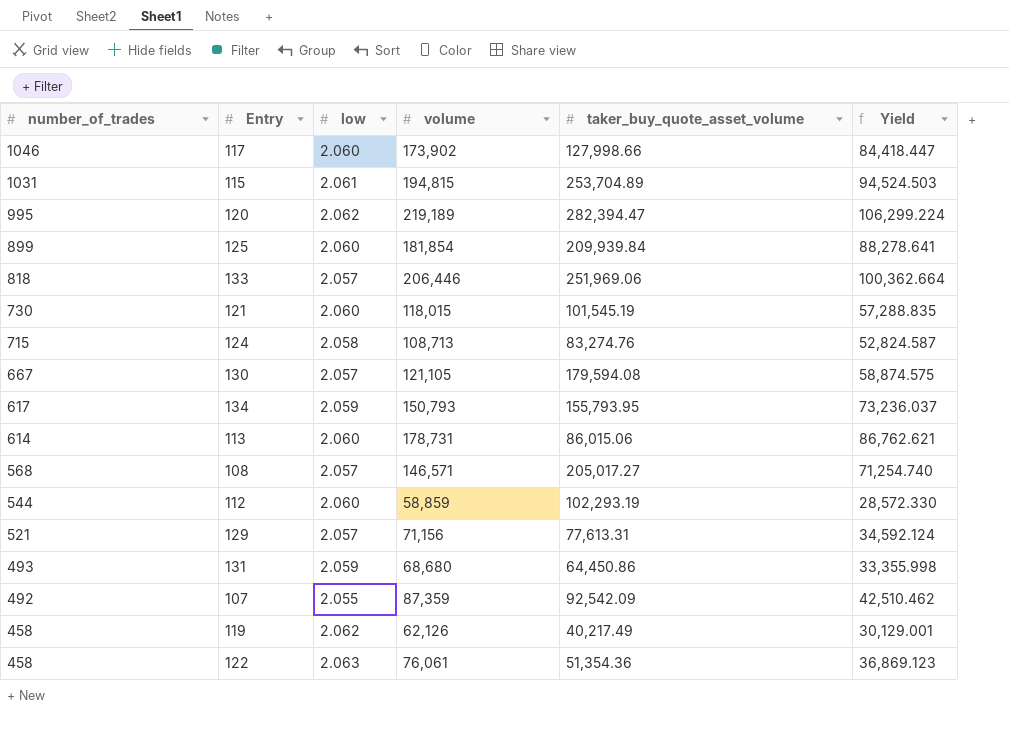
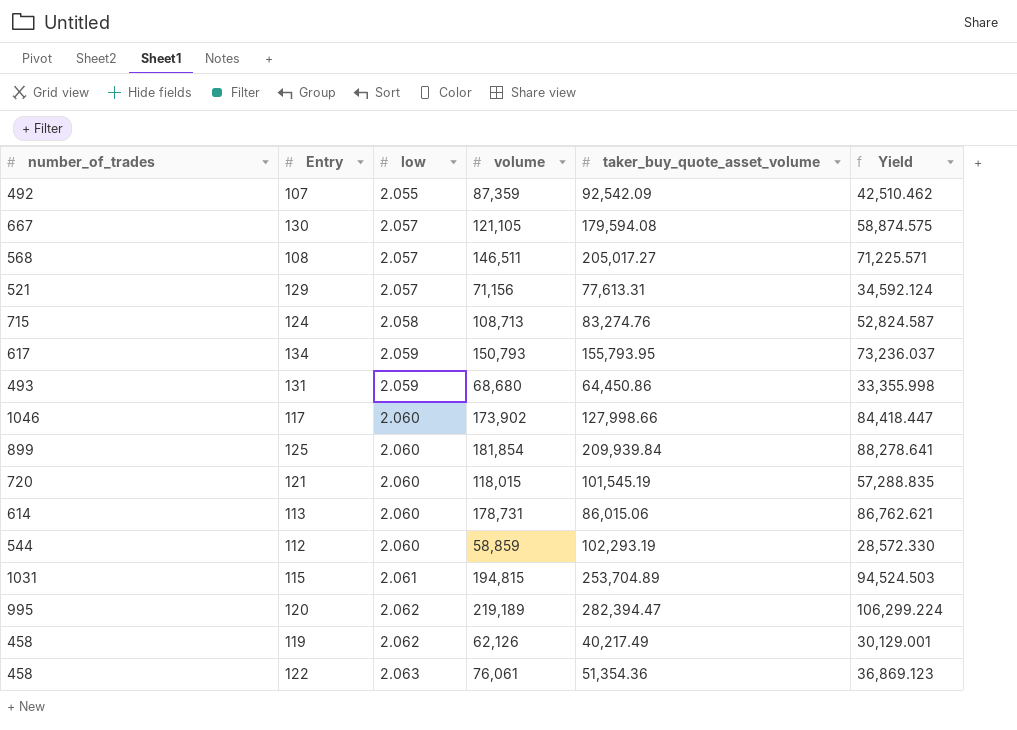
row order: number_of_trades descending -> low ascending
row 133: 818 | 2.057 | 206,446 | 251,969.06 | 100,362.664 -> none
108 | volume: 146,571 -> 146,511
108 | Yield: 71,254.740 -> 71,225.571
121 | number_of_trades: 730 -> 720

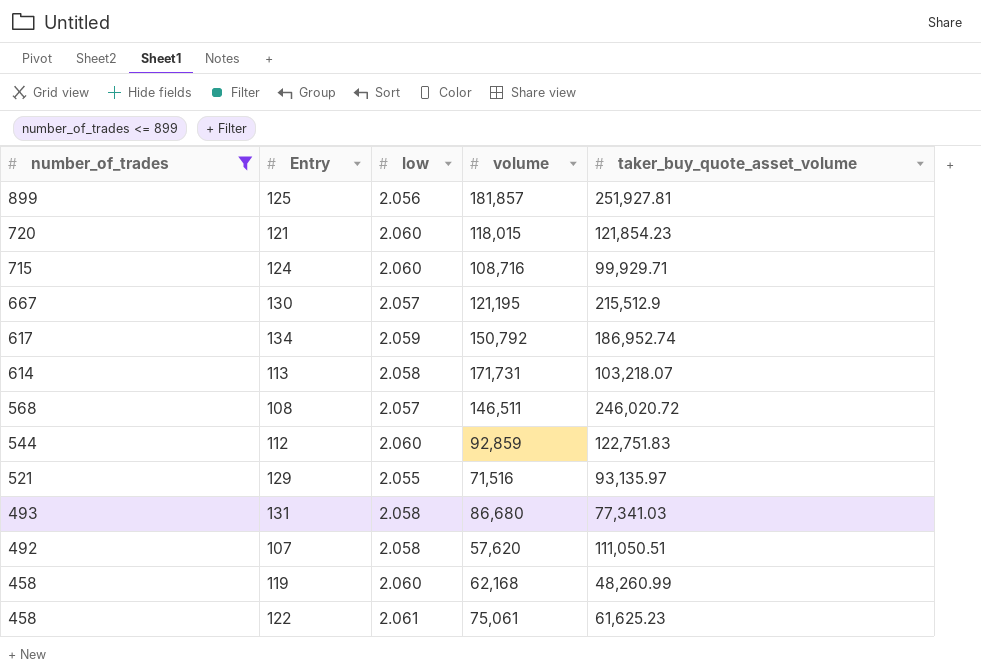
filter: none -> number_of_trades <= 899
row order: low ascending -> number_of_trades descending
column Yield | formula: [volume] / [low] -> none
125 | low: 2.060 -> 2.056
125 | volume: 181,854 -> 181,857
125 | taker_buy_quote_asset_volume: 209,939.84 -> 251,927.81
121 | taker_buy_quote_asset_volume: 101,545.19 -> 121,854.23
124 | low: 2.058 -> 2.060
124 | volume: 108,713 -> 108,716
124 | taker_buy_quote_asset_volume: 83,274.76 -> 99,929.71
130 | volume: 121,105 -> 121,195
130 | taker_buy_quote_asset_volume: 179,594.08 -> 215,512.9
134 | volume: 150,793 -> 150,792
134 | taker_buy_quote_asset_volume: 155,793.95 -> 186,952.74
113 | low: 2.060 -> 2.058
113 | volume: 178,731 -> 171,731
113 | taker_buy_quote_asset_volume: 86,015.06 -> 103,218.07
108 | taker_buy_quote_asset_volume: 205,017.27 -> 246,020.72
112 | volume: 58,859 -> 92,859
112 | taker_buy_quote_asset_volume: 102,293.19 -> 122,751.83
129 | low: 2.057 -> 2.055
129 | volume: 71,156 -> 71,516
129 | taker_buy_quote_asset_volume: 77,613.31 -> 93,135.97
131 | low: 2.059 -> 2.058
131 | volume: 68,680 -> 86,680
131 | taker_buy_quote_asset_volume: 64,450.86 -> 77,341.03
107 | low: 2.055 -> 2.058
107 | volume: 87,359 -> 57,620
107 | taker_buy_quote_asset_volume: 92,542.09 -> 111,050.51
119 | low: 2.062 -> 2.060
119 | volume: 62,126 -> 62,168
119 | taker_buy_quote_asset_volume: 40,217.49 -> 48,260.99
122 | low: 2.063 -> 2.061
122 | volume: 76,061 -> 75,061
122 | taker_buy_quote_asset_volume: 51,354.36 -> 61,625.23

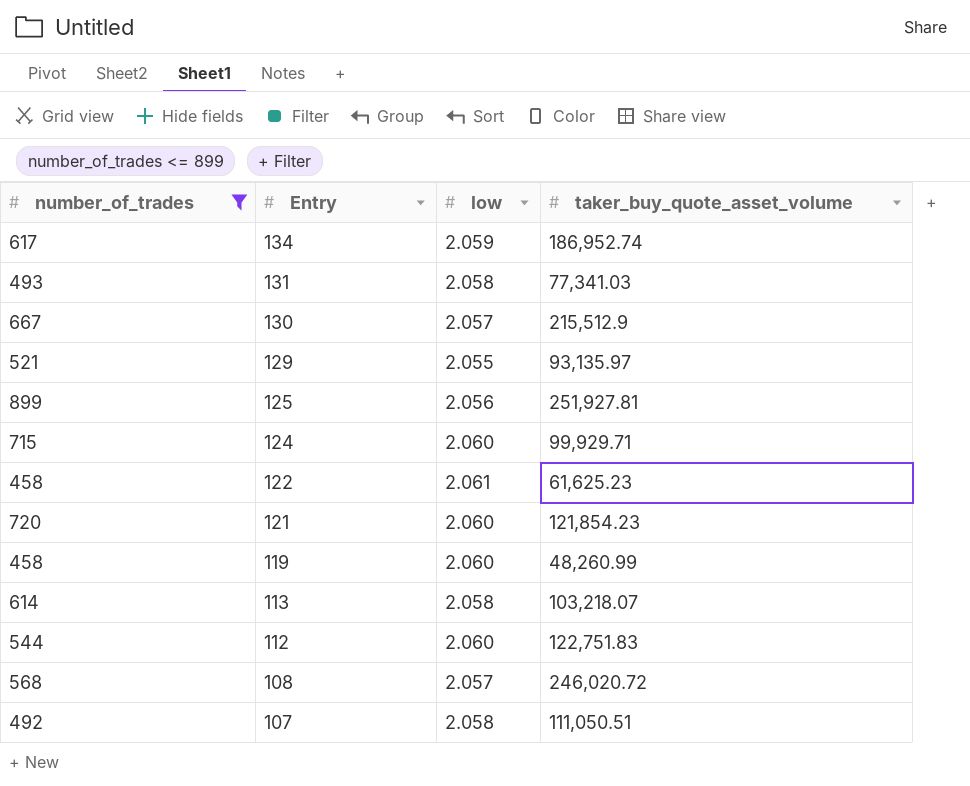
row order: number_of_trades descending -> Entry descending
column volume | position: 4 -> none

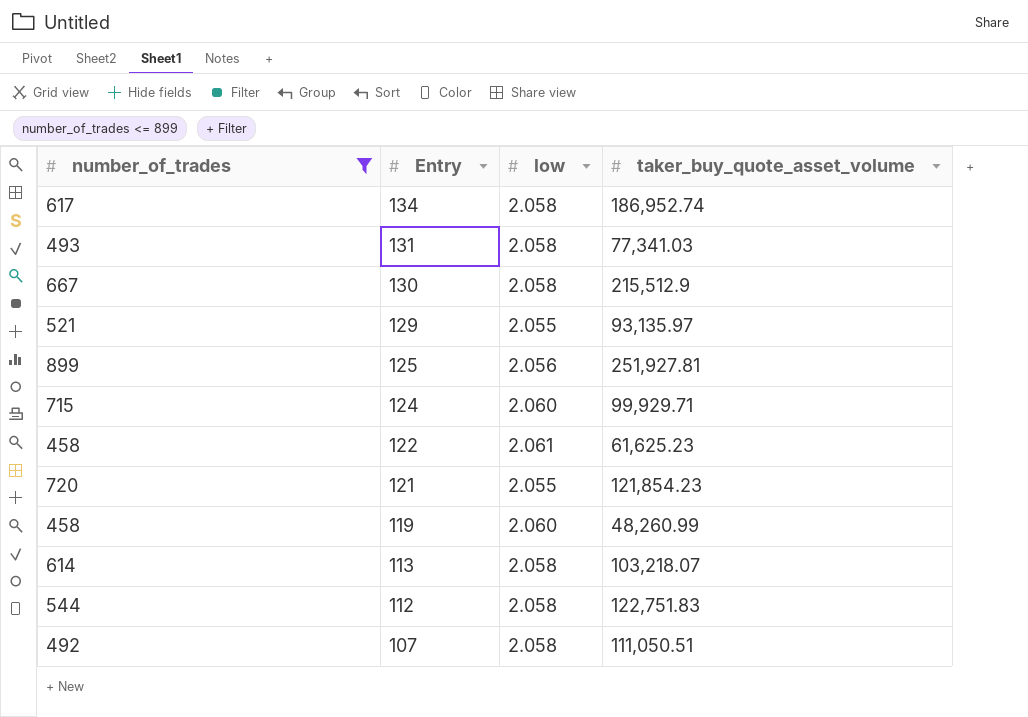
row 108: 568 | 2.057 | 246,020.72 -> none
134 | low: 2.059 -> 2.058
130 | low: 2.057 -> 2.058
121 | low: 2.060 -> 2.055
112 | low: 2.060 -> 2.058

